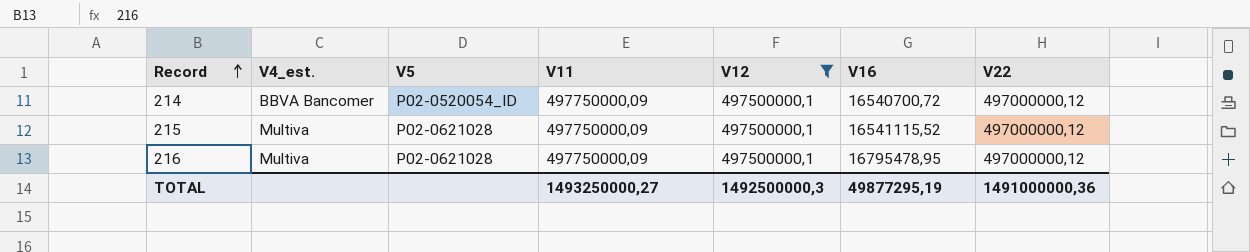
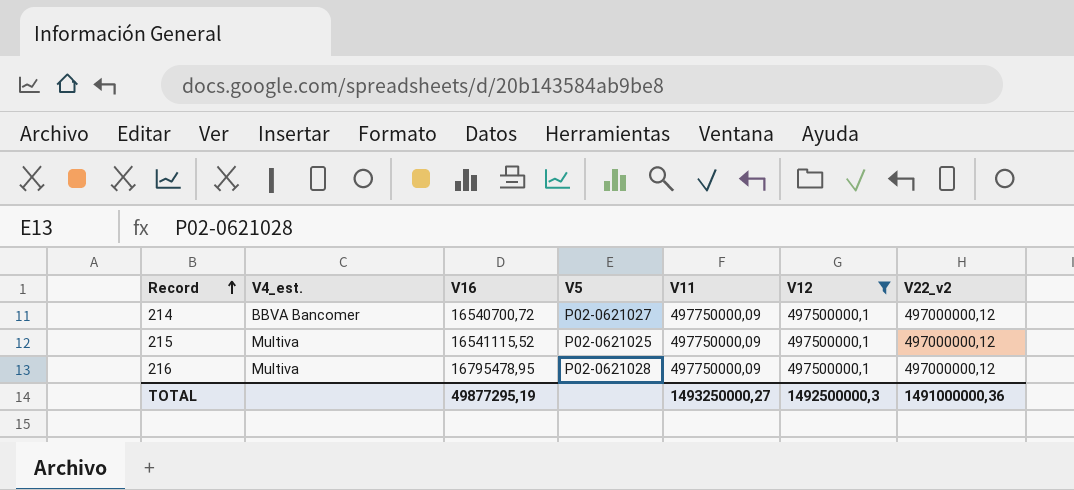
column V16 | position: 6 -> 3
column name: V22 -> V22_v2
214 | V5: P02-0520054_ID -> P02-0621027
215 | V5: P02-0621028 -> P02-0621025

